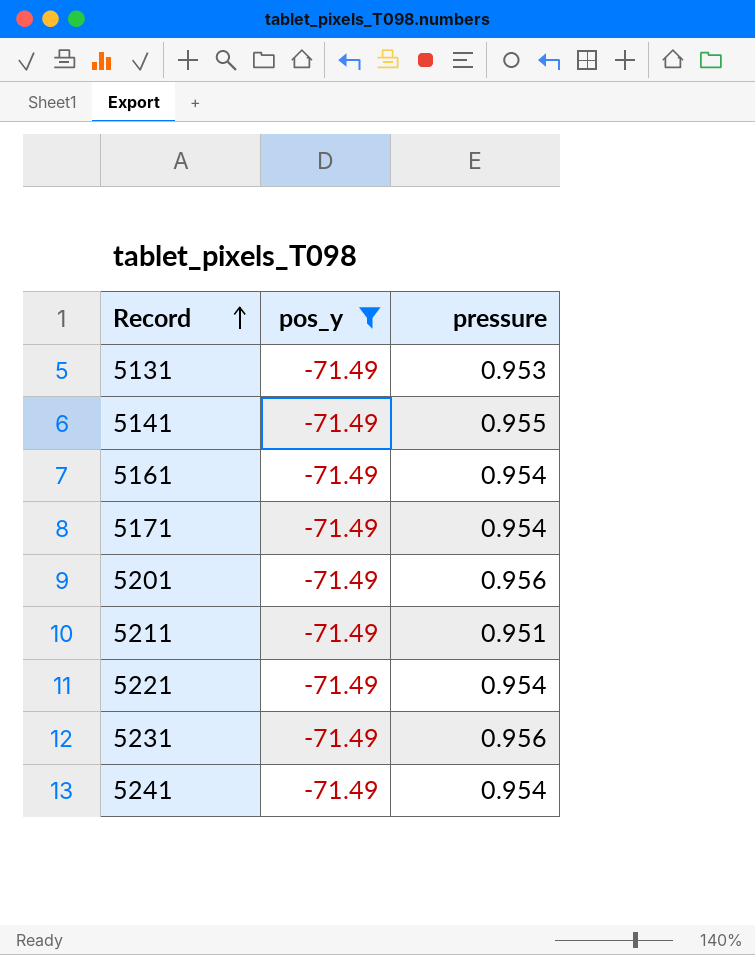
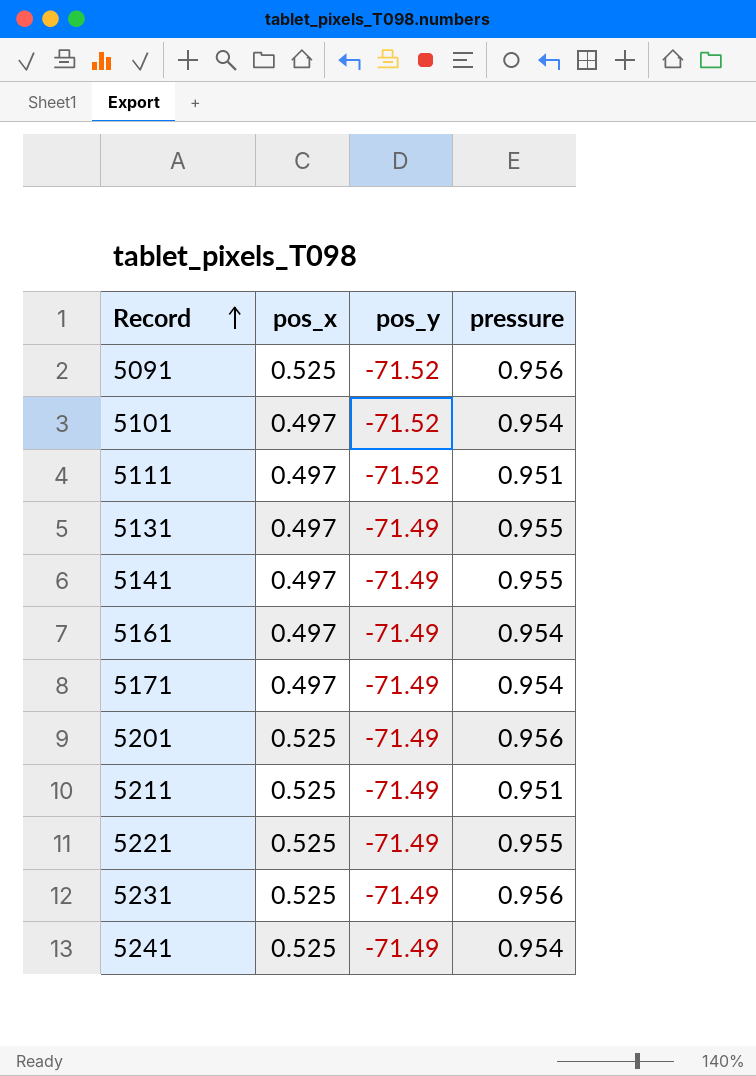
filter: pos_y = -71.49 -> none
column pos_x | position: none -> 2
5131 | pressure: 0.953 -> 0.955
5221 | pressure: 0.954 -> 0.955

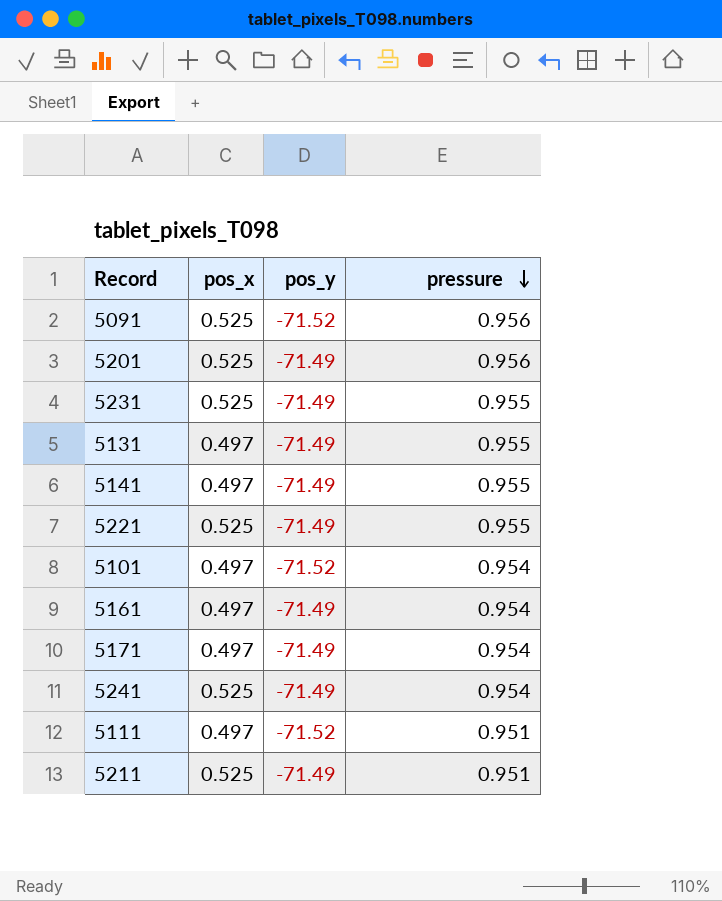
row order: Record ascending -> pressure descending
5231 | pressure: 0.956 -> 0.955

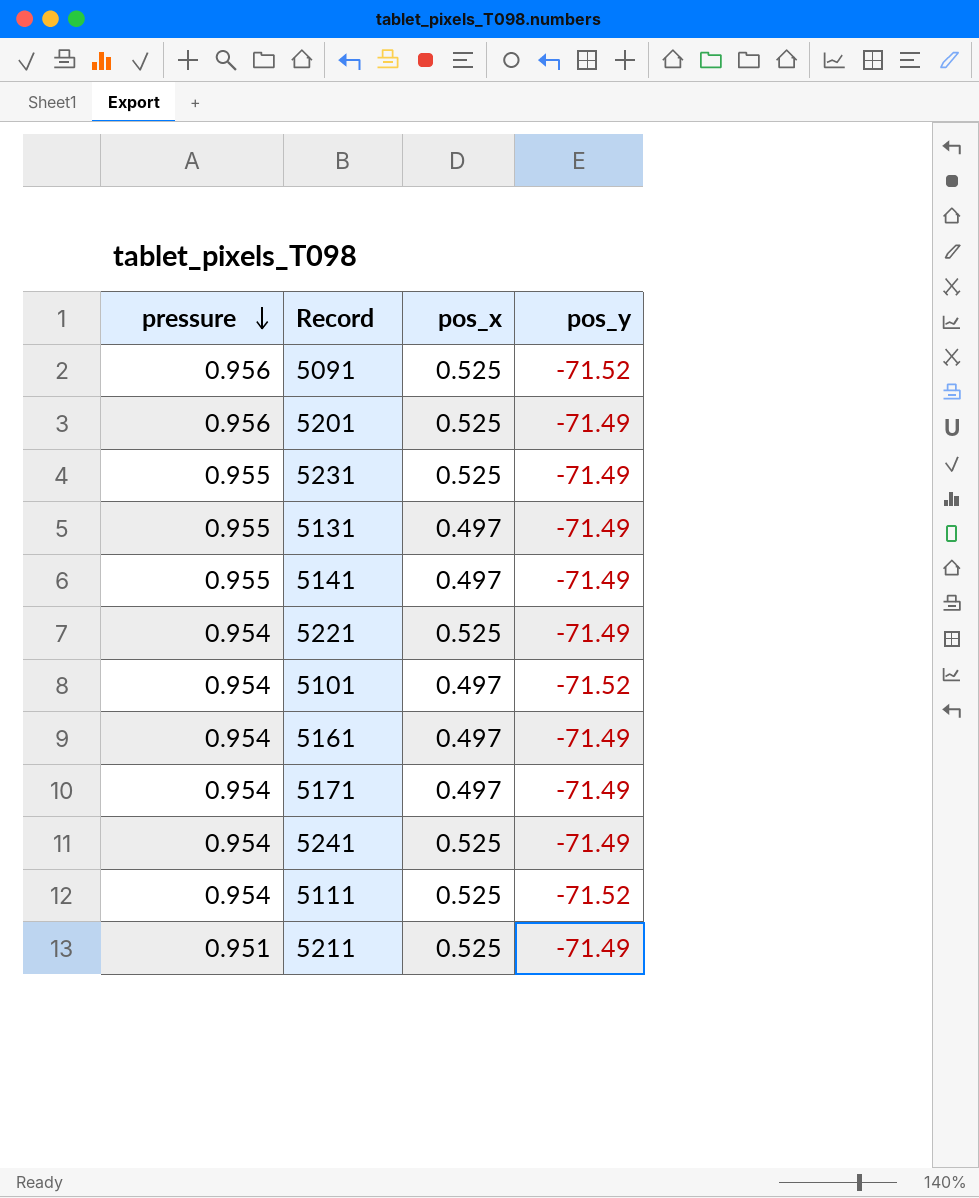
column pressure | position: 4 -> 1
5221 | pressure: 0.955 -> 0.954
5111 | pressure: 0.951 -> 0.954
5111 | pos_x: 0.497 -> 0.525

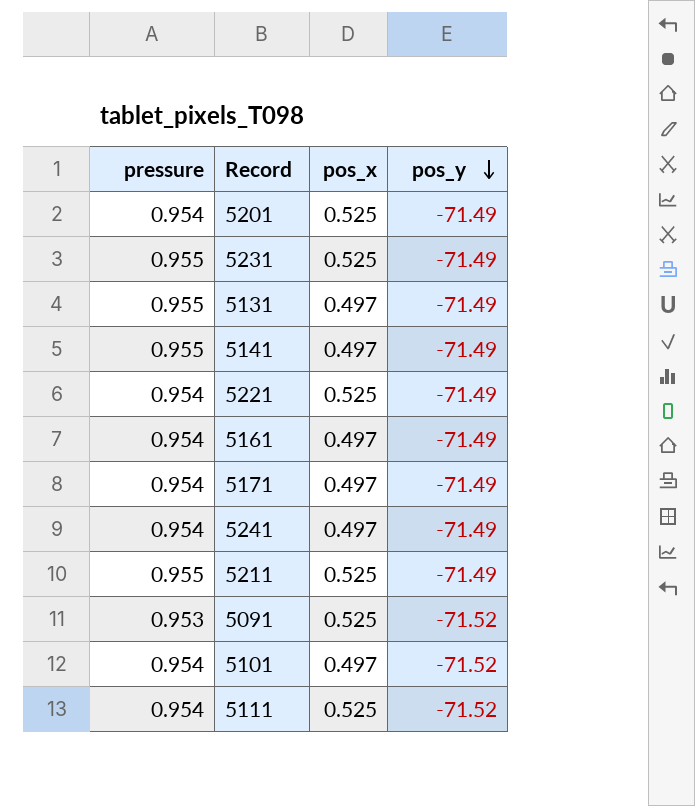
row order: pressure descending -> pos_y descending
5201 | pressure: 0.956 -> 0.954
5241 | pos_x: 0.525 -> 0.497
5211 | pressure: 0.951 -> 0.955
5091 | pressure: 0.956 -> 0.953

